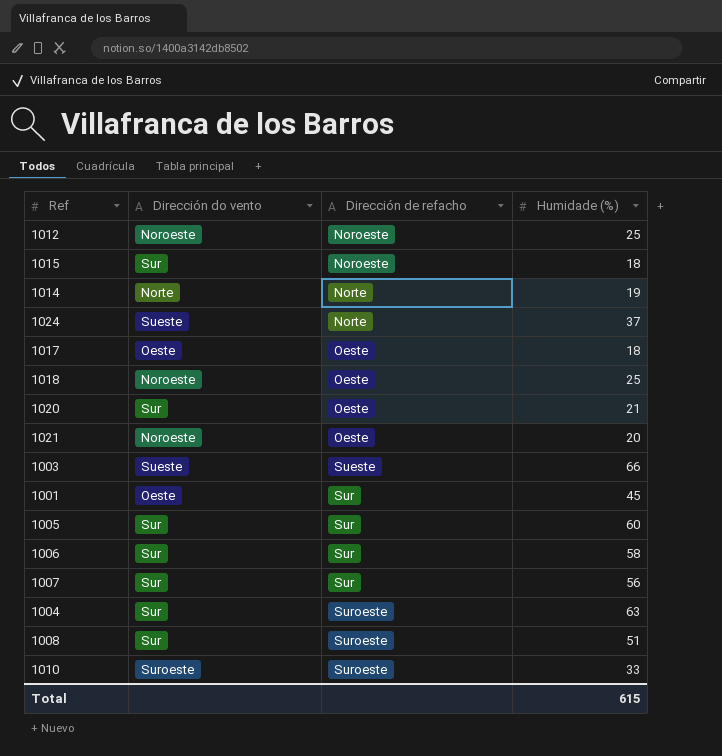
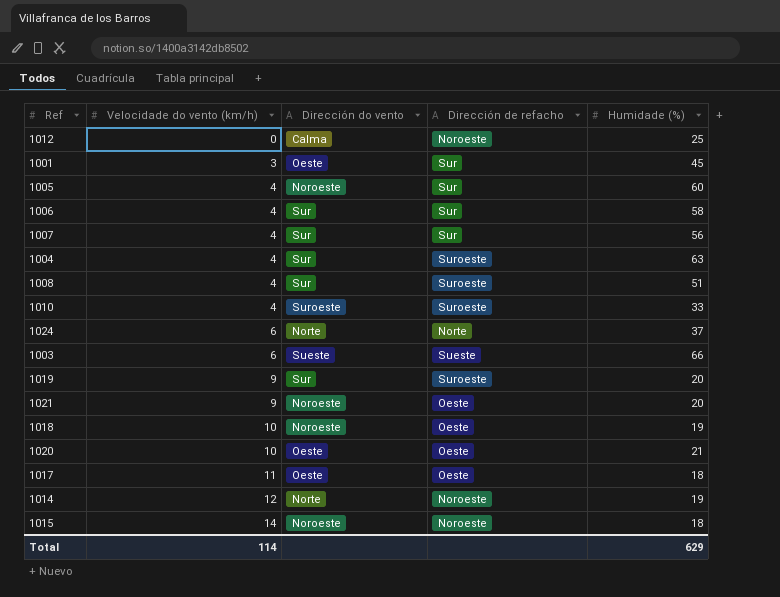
row order: Dirección de refacho ascending -> Velocidade do vento (km/h) ascending
column Velocidade do vento (km/h) | position: none -> 2
1012 | Dirección do vento: Noroeste -> Calma
1005 | Dirección do vento: Sur -> Noroeste
1024 | Dirección do vento: Sueste -> Norte
row 1019: none -> 9 | Sur | Suroeste | 20
1018 | Humidade (%): 25 -> 19
1020 | Dirección do vento: Sur -> Oeste
1014 | Dirección de refacho: Norte -> Noroeste
1015 | Dirección do vento: Sur -> Noroeste
Total | Humidade (%): 615 -> 629

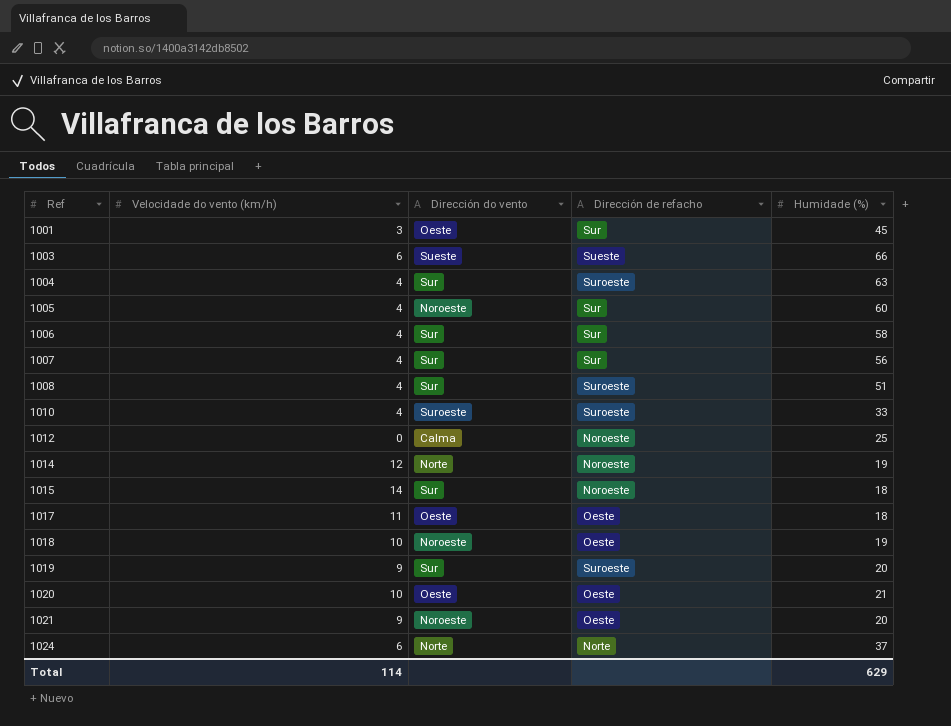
row order: Velocidade do vento (km/h) ascending -> Ref ascending
1015 | Dirección do vento: Noroeste -> Sur

